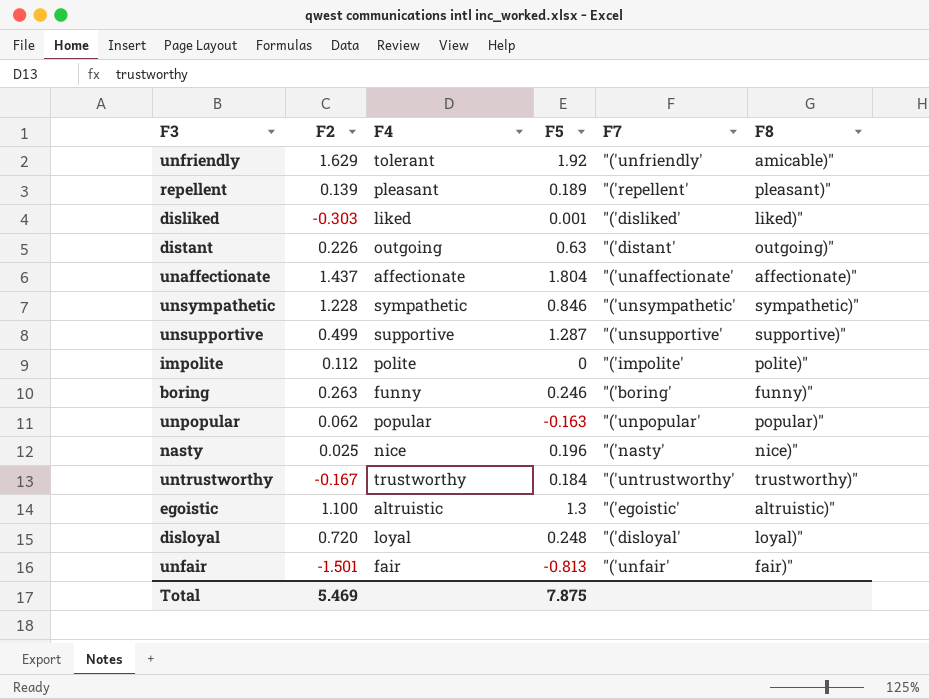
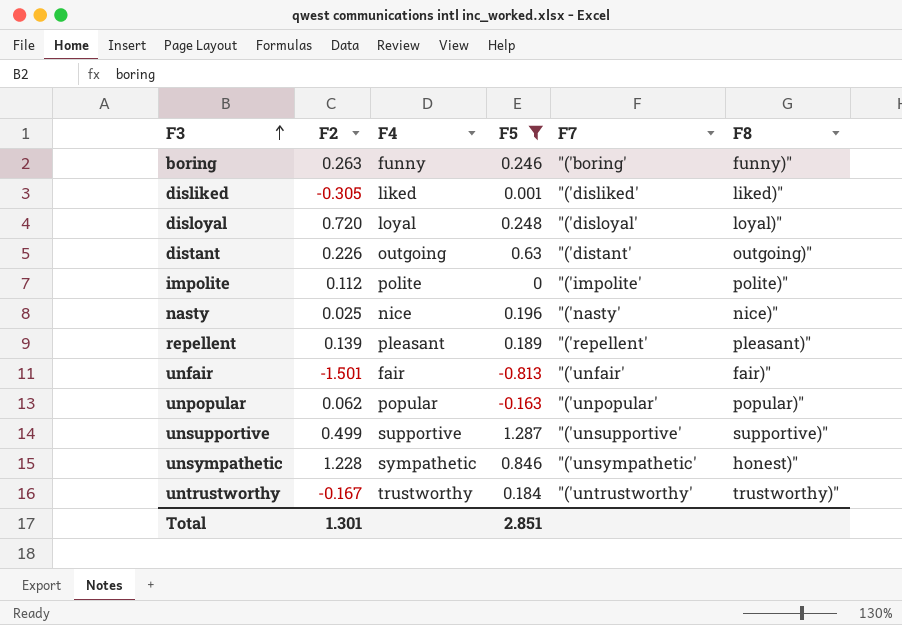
filter: none -> F5 <= 1.287
row order: none -> F3 ascending
disliked | F2: -0.303 -> -0.305
unsympathetic | F8: sympathetic)" -> honest)"
Total | F2: 5.469 -> 1.301
Total | F5: 7.875 -> 2.851

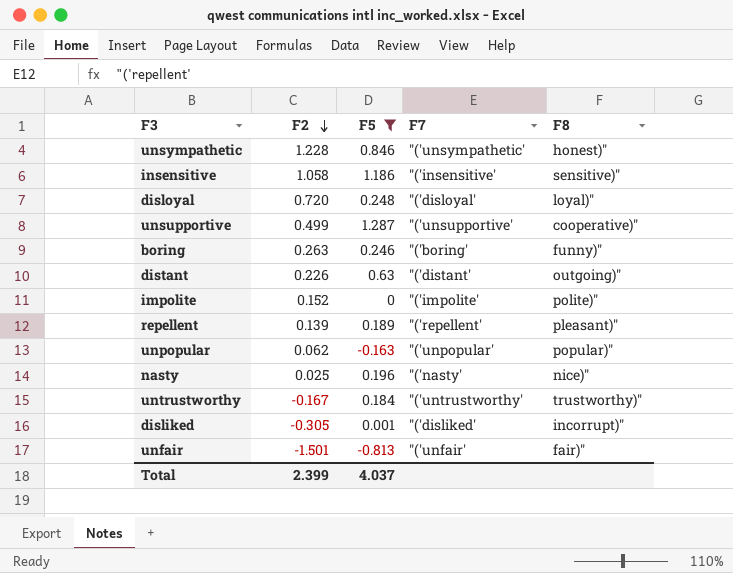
row order: F3 ascending -> F2 descending
column F4 | position: 3 -> none
row insensitive: none -> 1.058 | 1.186 | "('insensitive' | sensitive)"
unsupportive | F8: supportive)" -> cooperative)"
impolite | F2: 0.112 -> 0.152
disliked | F8: liked)" -> incorrupt)"
Total | F2: 1.301 -> 2.399
Total | F5: 2.851 -> 4.037

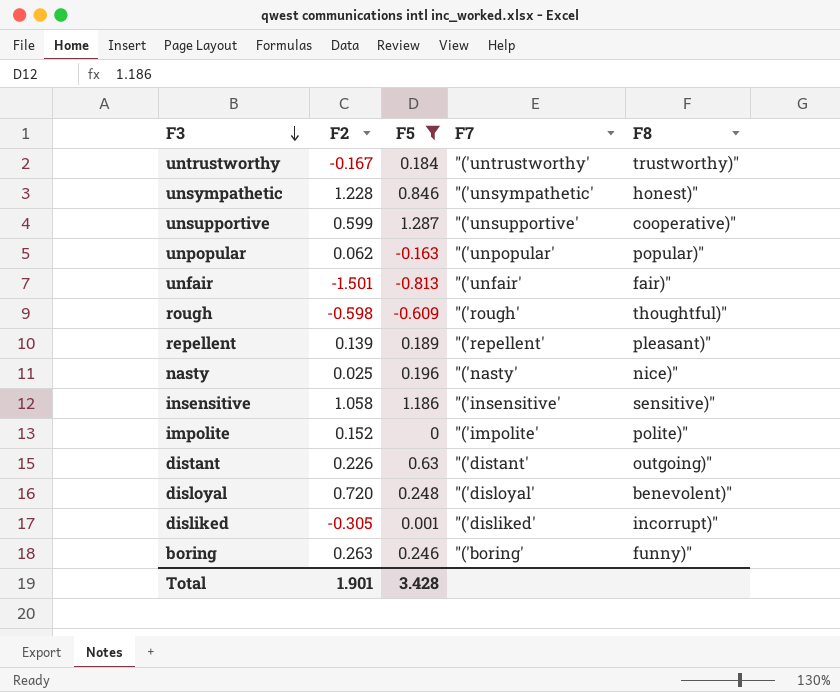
row order: F2 descending -> F3 descending
unsupportive | F2: 0.499 -> 0.599
row rough: none -> -0.598 | -0.609 | "('rough' | thoughtful)"
disloyal | F8: loyal)" -> benevolent)"
Total | F2: 2.399 -> 1.901
Total | F5: 4.037 -> 3.428

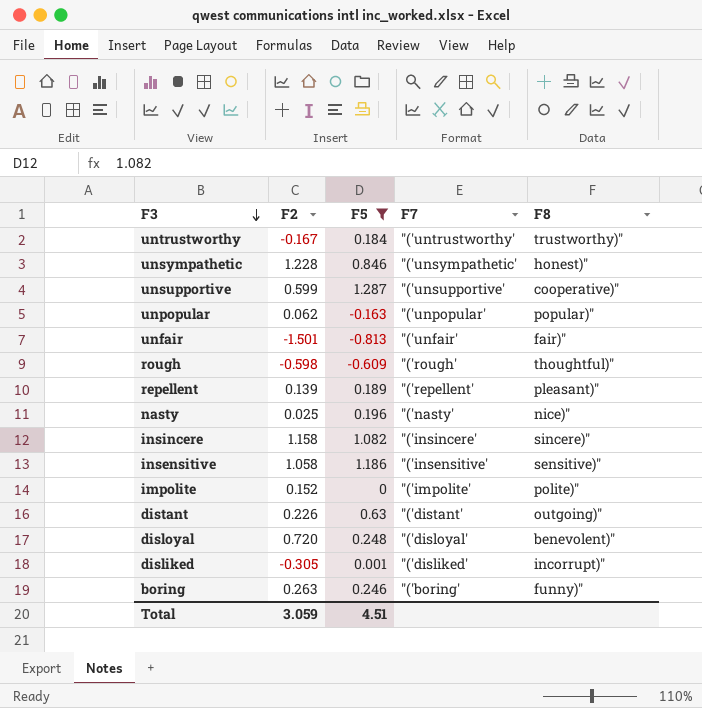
row insincere: none -> 1.158 | 1.082 | "('insincere' | sincere)"
Total | F2: 1.901 -> 3.059
Total | F5: 3.428 -> 4.51

